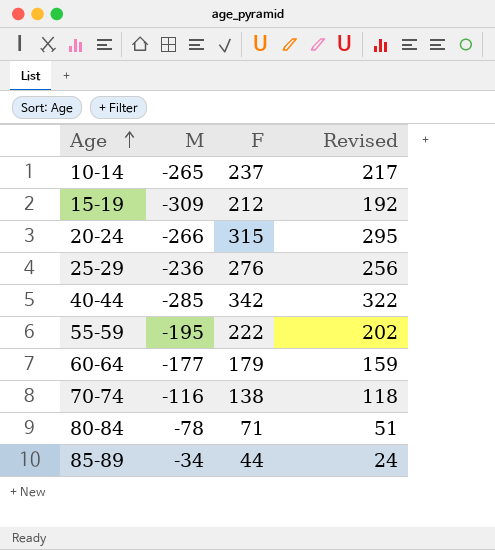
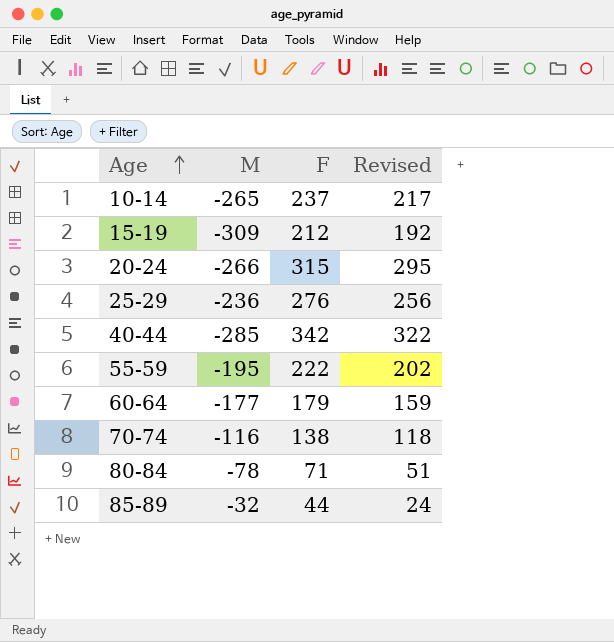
85-89 | M: -34 -> -32

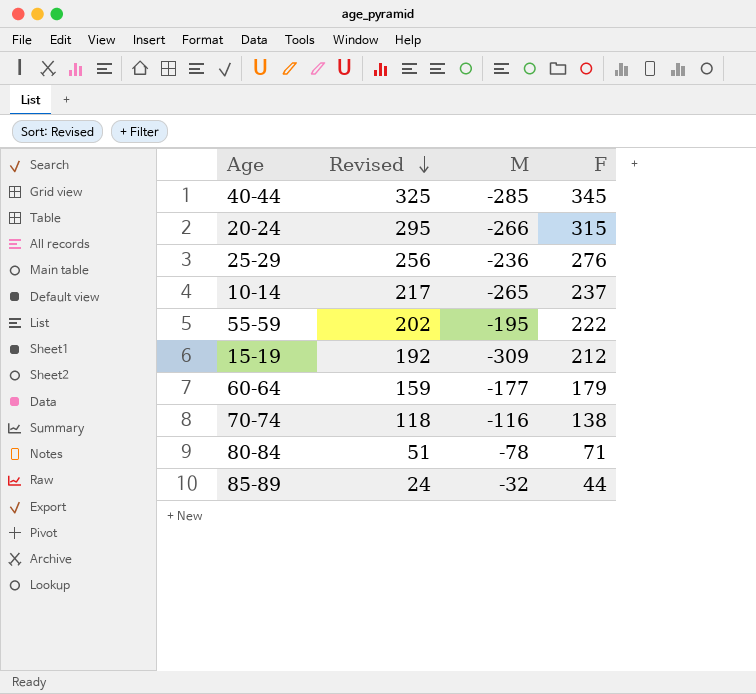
row order: Age ascending -> Revised descending
column Revised | position: 4 -> 2
40-44 | Revised: 322 -> 325
40-44 | F: 342 -> 345

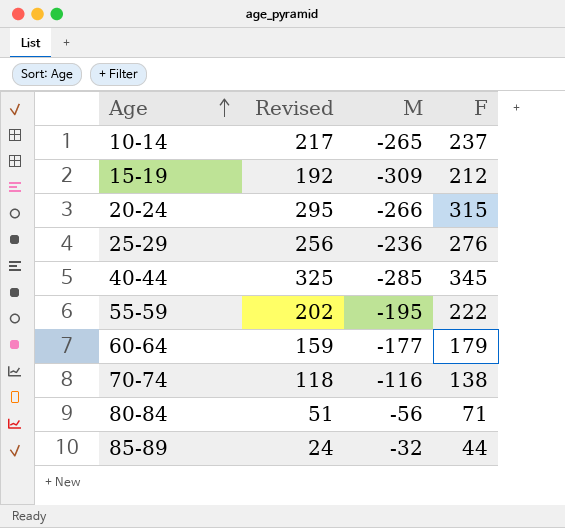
row order: Revised descending -> Age ascending
80-84 | M: -78 -> -56

